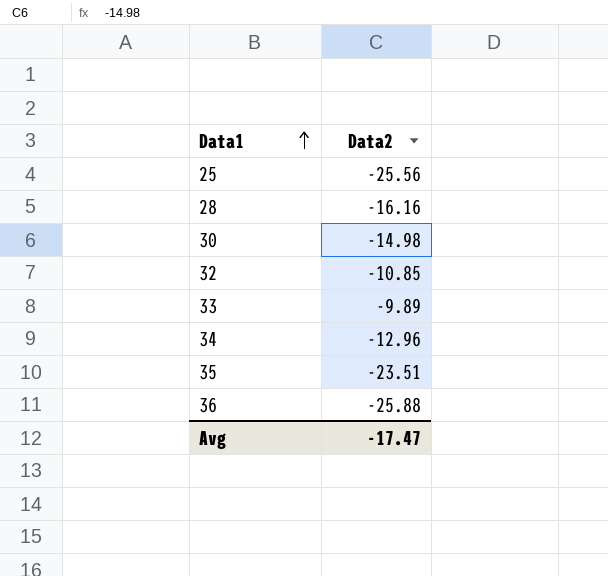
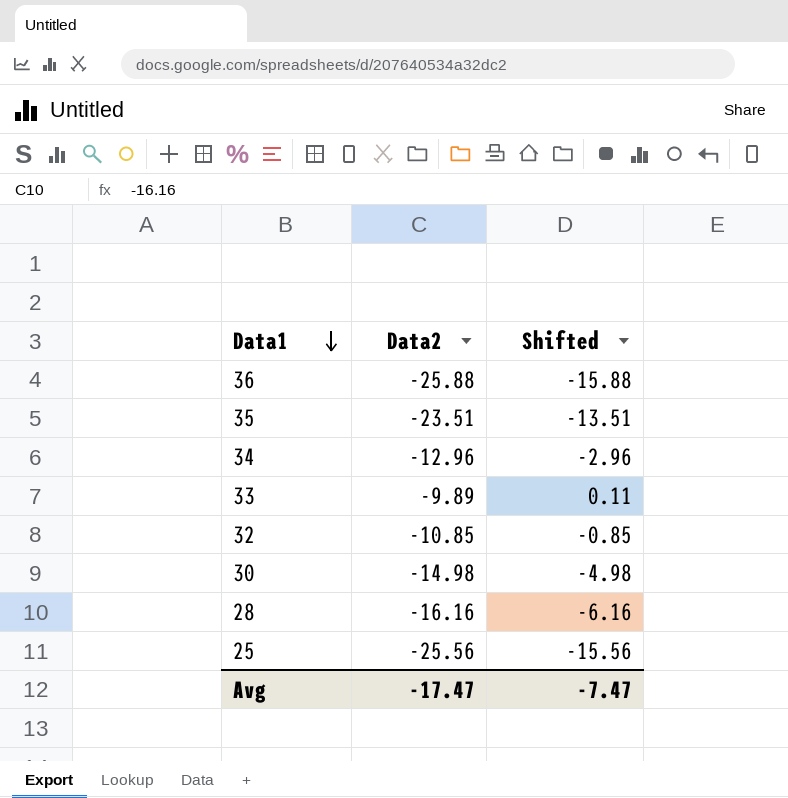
row order: Data1 ascending -> Data1 descending
column Shifted | formula: none -> [Data2] + 10

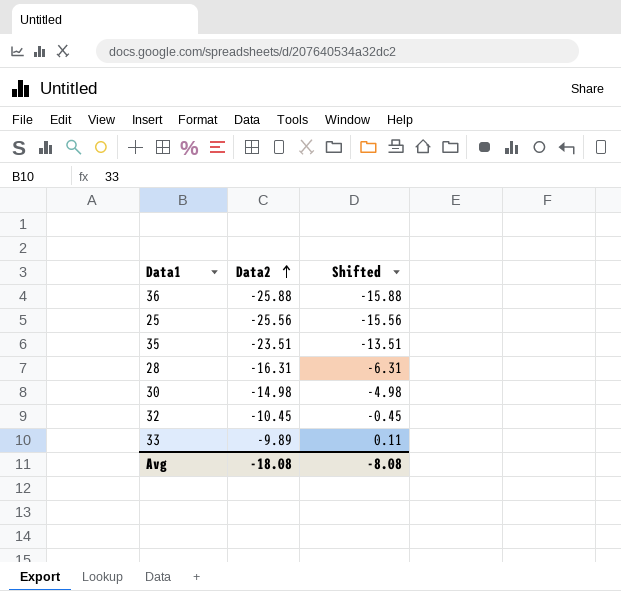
row order: Data1 descending -> Data2 ascending
row 34: -12.96 | -2.96 -> none
28 | Data2: -16.16 -> -16.31
28 | Shifted: -6.16 -> -6.31
32 | Data2: -10.85 -> -10.45
32 | Shifted: -0.85 -> -0.45
Avg | Data2: -17.47 -> -18.08
Avg | Shifted: -7.47 -> -8.08

